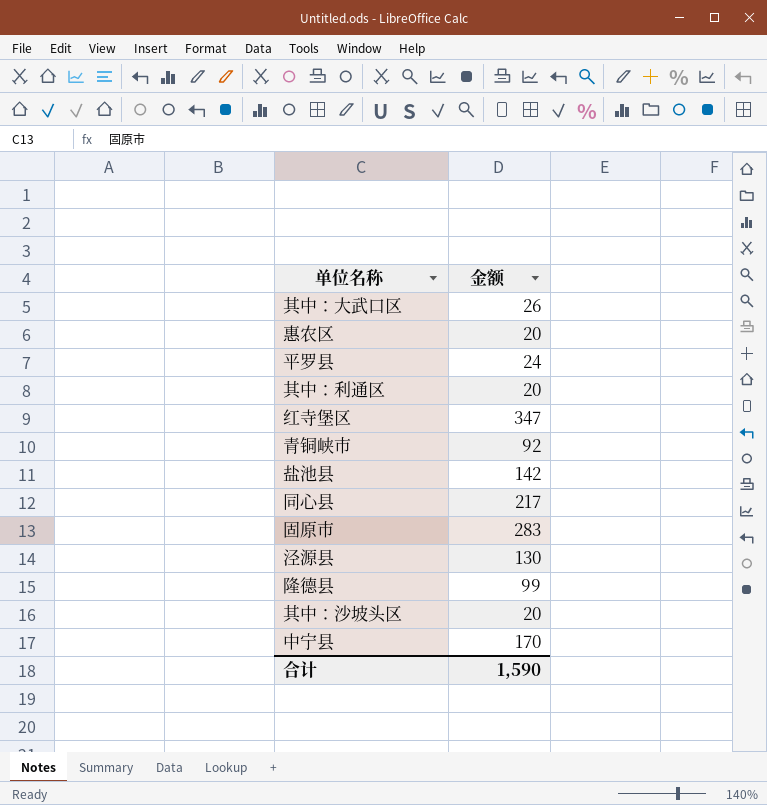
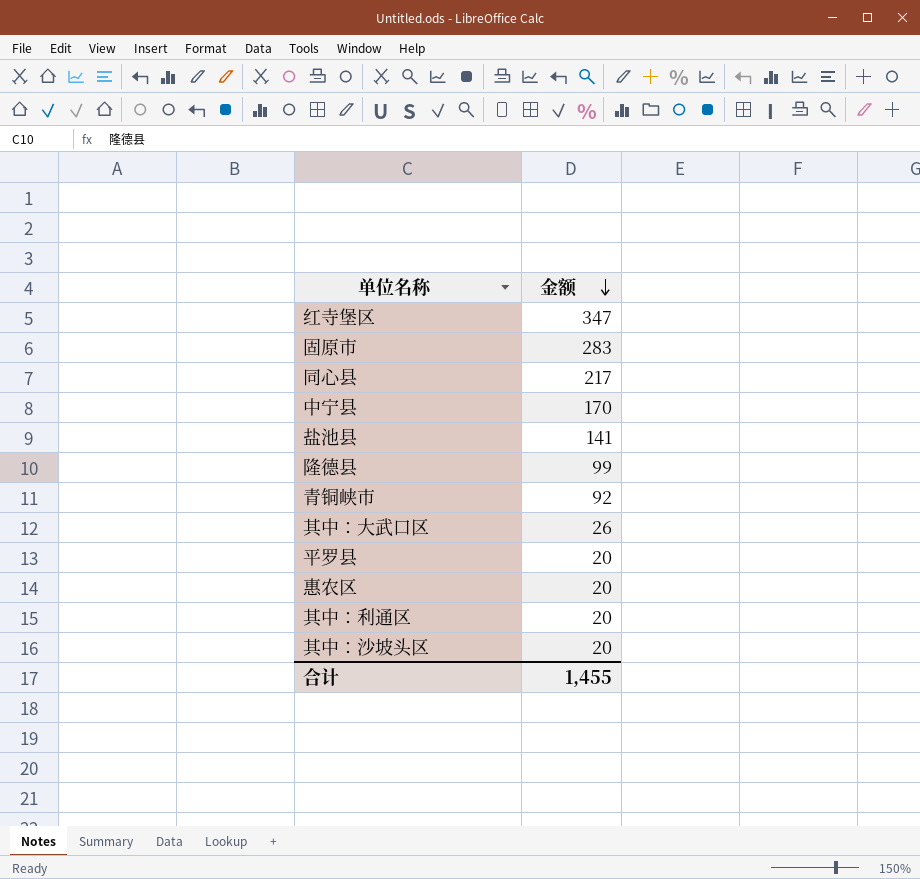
row order: none -> 金额 descending
row 泾源县: 130 -> none
盐池县 | 金额: 142 -> 141
平罗县 | 金额: 24 -> 20
合计 | 金额: 1,590 -> 1,455

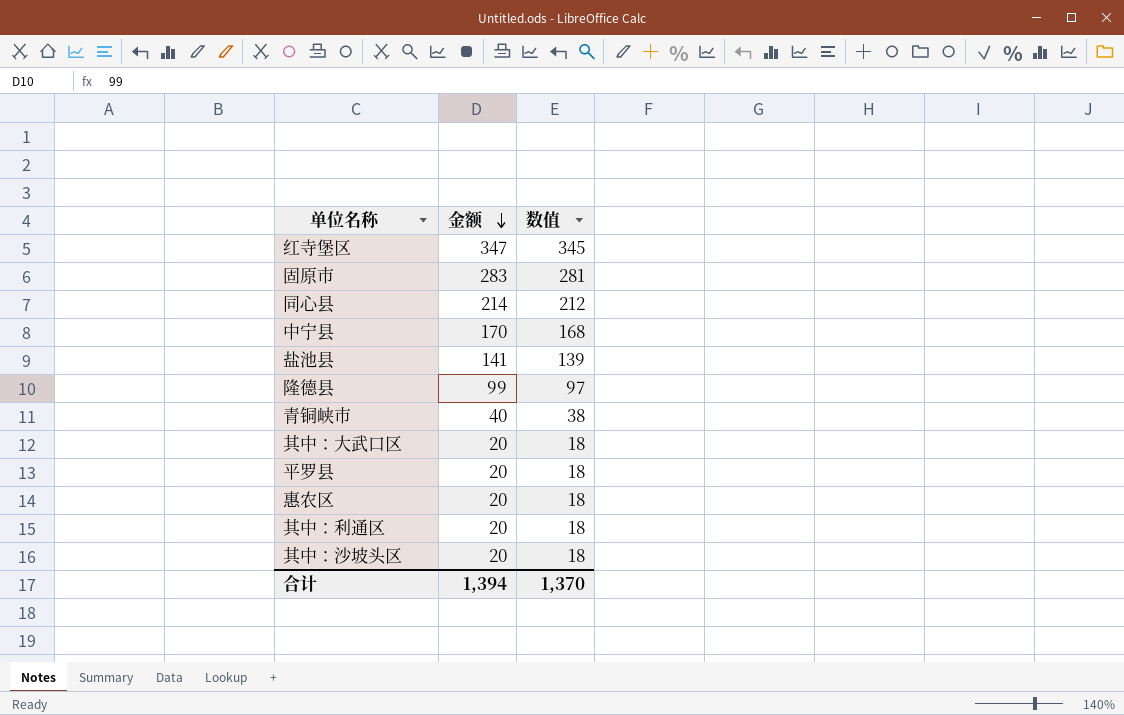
column 数值 | formula: none -> [金额] - 2
同心县 | 金额: 217 -> 214
青铜峡市 | 金额: 92 -> 40
其中：大武口区 | 金额: 26 -> 20
合计 | 金额: 1,455 -> 1,394

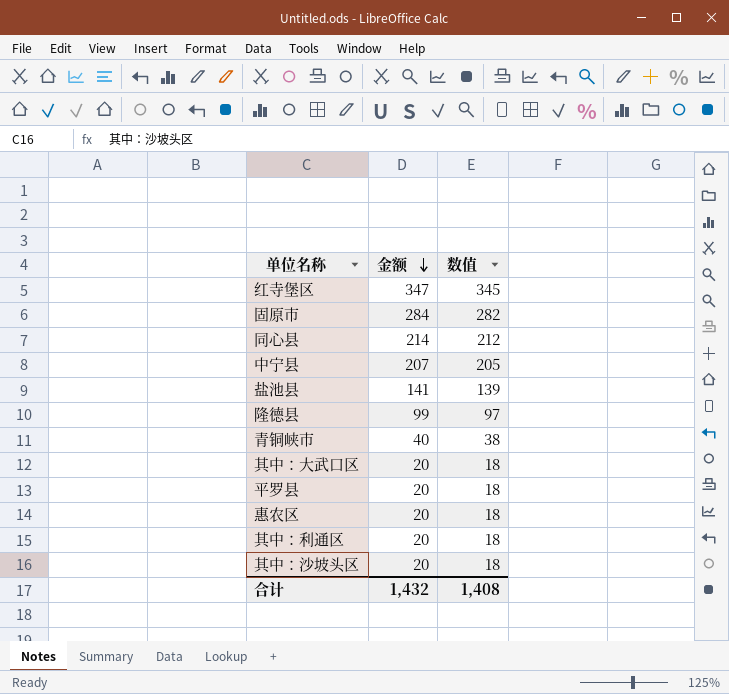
固原市 | 金额: 283 -> 284
固原市 | 数值: 281 -> 282
中宁县 | 金额: 170 -> 207
中宁县 | 数值: 168 -> 205
合计 | 金额: 1,394 -> 1,432
合计 | 数值: 1,370 -> 1,408

